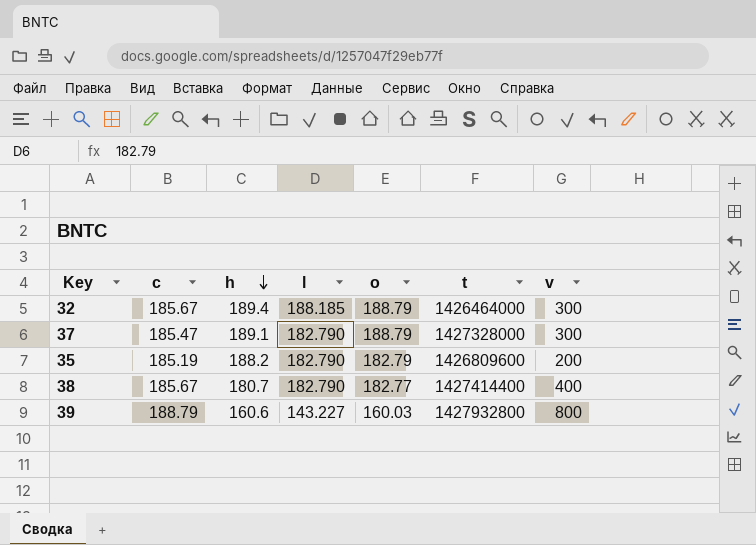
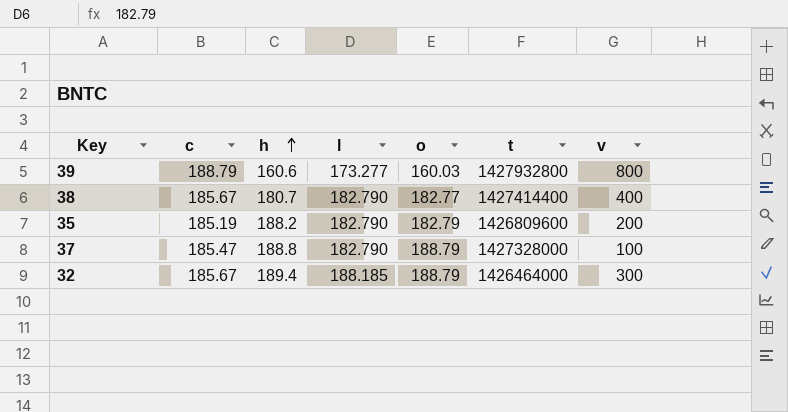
row order: h descending -> h ascending
39 | l: 143.227 -> 173.277
37 | h: 189.1 -> 188.8
37 | v: 300 -> 100

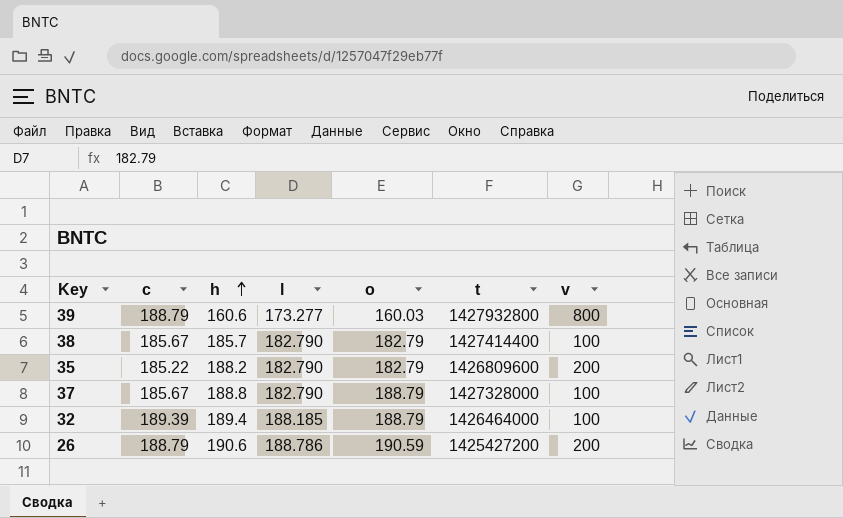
38 | h: 180.7 -> 185.7
38 | o: 182.77 -> 182.79
38 | v: 400 -> 100
35 | c: 185.19 -> 185.22
37 | c: 185.47 -> 185.67
32 | c: 185.67 -> 189.39
32 | v: 300 -> 100
row 26: none -> 188.79 | 190.6 | 188.786 | 190.59 | 1425427200 | 200

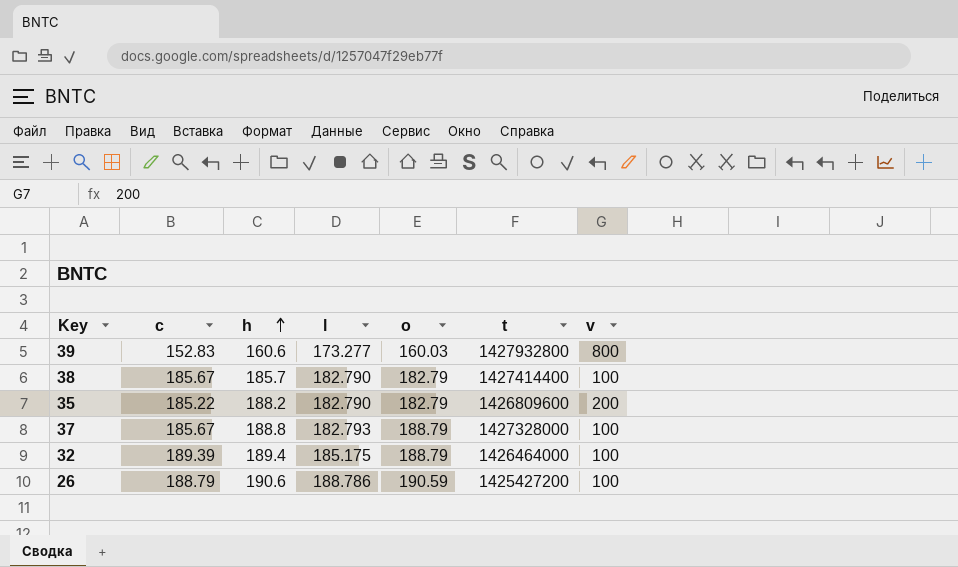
39 | c: 188.79 -> 152.83
37 | l: 182.790 -> 182.793
32 | l: 188.185 -> 185.175
26 | v: 200 -> 100

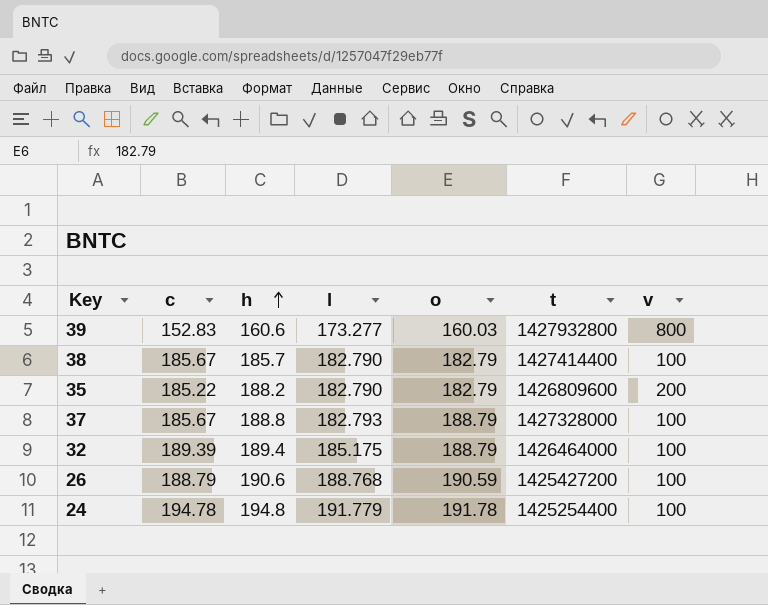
26 | l: 188.786 -> 188.768
row 24: none -> 194.78 | 194.8 | 191.779 | 191.78 | 1425254400 | 100

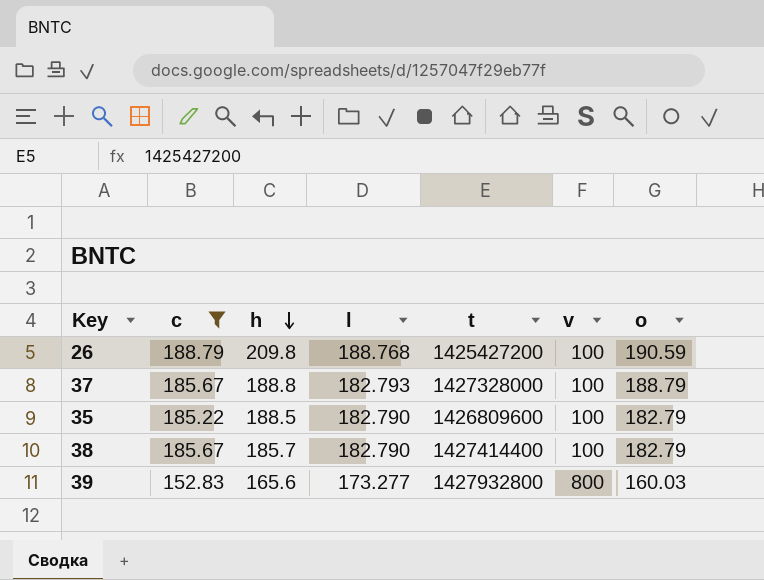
filter: none -> c <= 188.79
row order: h ascending -> h descending
column o | position: 5 -> 7
26 | h: 190.6 -> 209.8
35 | h: 188.2 -> 188.5
35 | v: 200 -> 100
39 | h: 160.6 -> 165.6

